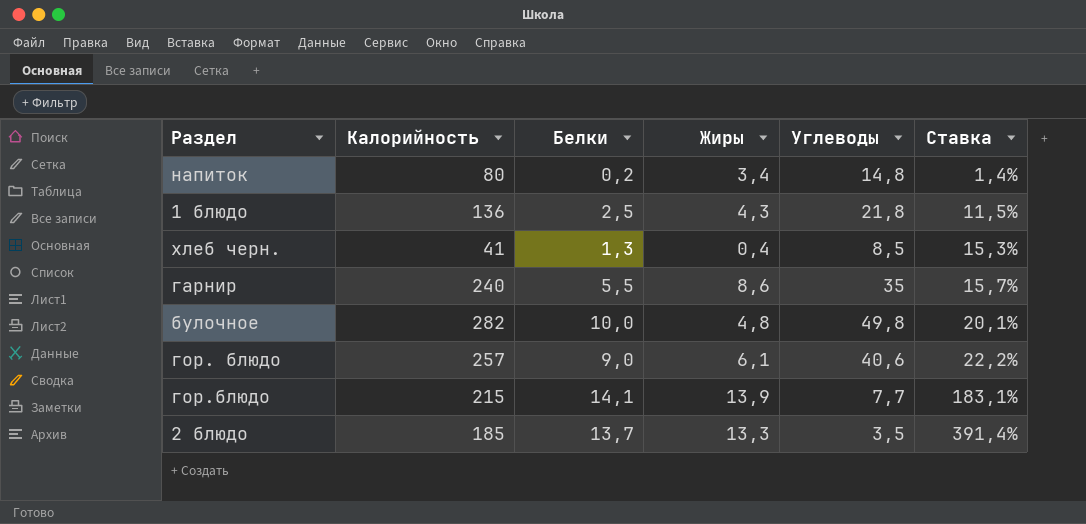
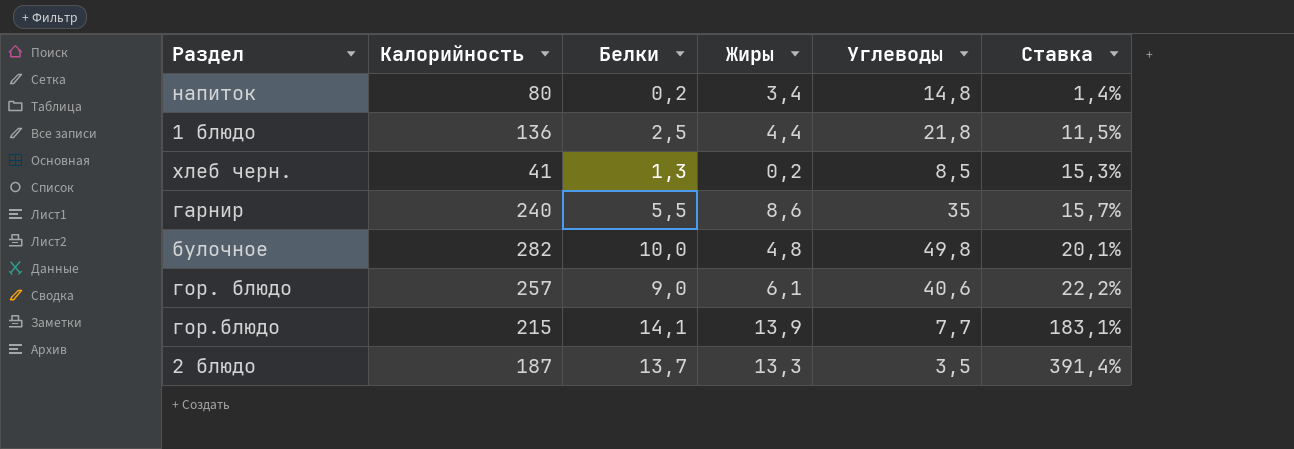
1 блюдо | Жиры: 4,3 -> 4,4
хлеб черн. | Жиры: 0,4 -> 0,2
2 блюдо | Калорийность: 185 -> 187

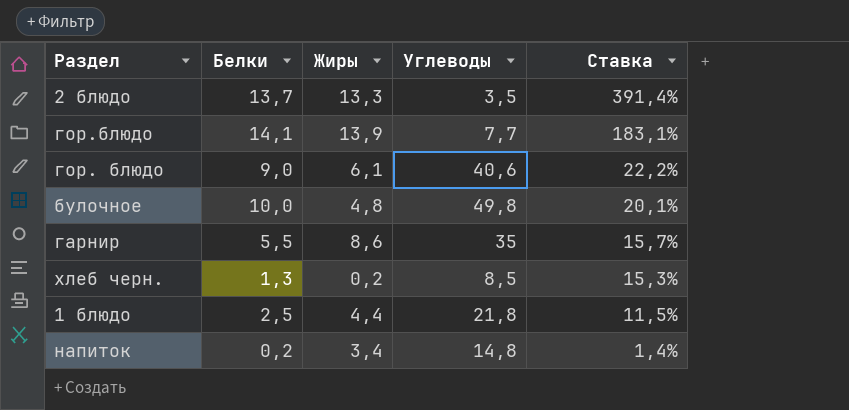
row order: Ставка ascending -> Ставка descending
column Калорийность | position: 2 -> none

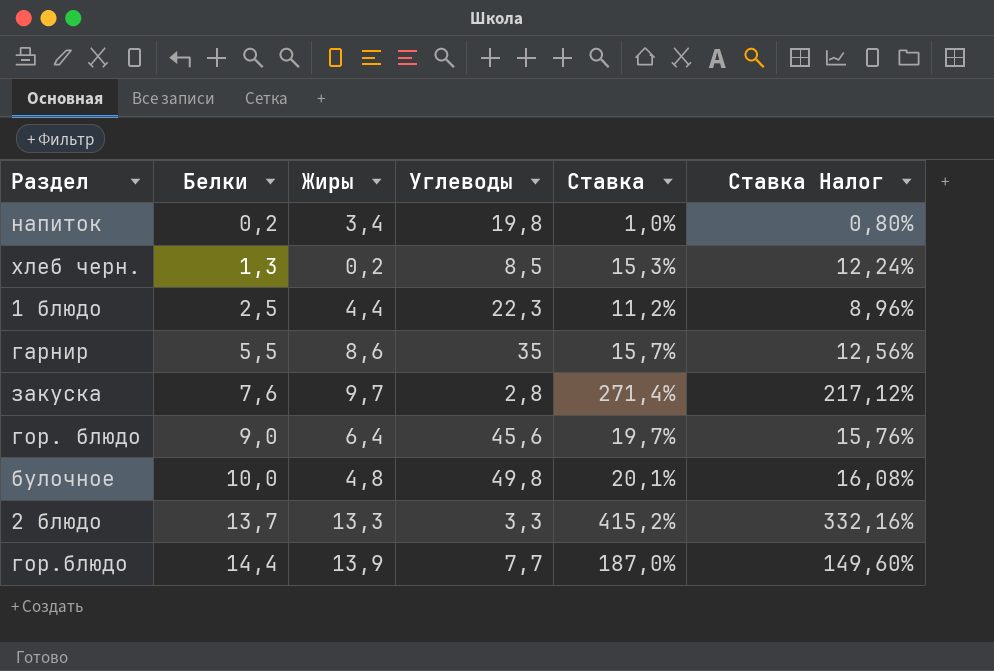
row order: Ставка descending -> Белки ascending
column Ставка Налог | formula: none -> [Ставка] * 0,8
напиток | Углеводы: 14,8 -> 19,8
напиток | Ставка: 1,4% -> 1,0%
1 блюдо | Углеводы: 21,8 -> 22,3
1 блюдо | Ставка: 11,5% -> 11,2%
row закуска: none -> 7,6 | 9,7 | 2,8 | 271,4% | 217,12%
гор. блюдо | Жиры: 6,1 -> 6,4
гор. блюдо | Углеводы: 40,6 -> 45,6
гор. блюдо | Ставка: 22,2% -> 19,7%
2 блюдо | Углеводы: 3,5 -> 3,3
2 блюдо | Ставка: 391,4% -> 415,2%
гор.блюдо | Белки: 14,1 -> 14,4
гор.блюдо | Ставка: 183,1% -> 187,0%

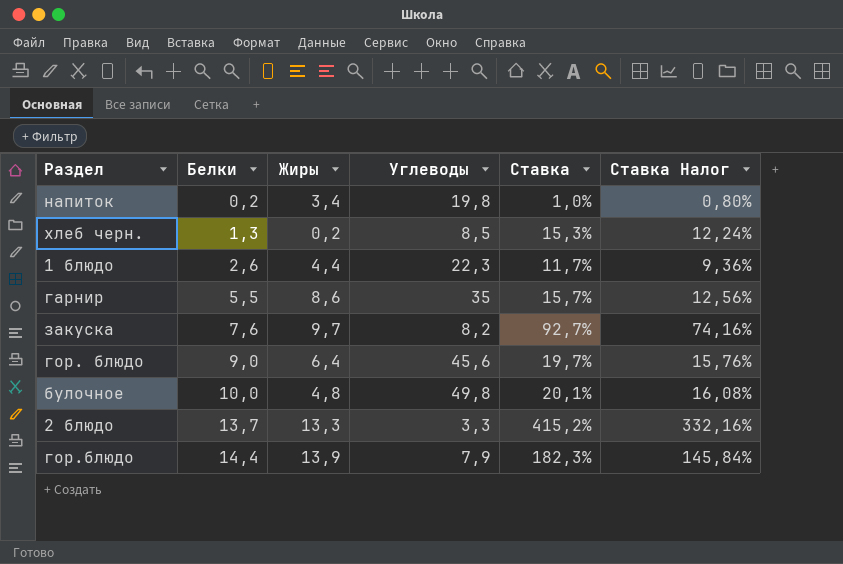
1 блюдо | Белки: 2,5 -> 2,6
1 блюдо | Ставка: 11,2% -> 11,7%
1 блюдо | Ставка Налог: 8,96% -> 9,36%
закуска | Углеводы: 2,8 -> 8,2
закуска | Ставка: 271,4% -> 92,7%
закуска | Ставка Налог: 217,12% -> 74,16%
гор.блюдо | Углеводы: 7,7 -> 7,9
гор.блюдо | Ставка: 187,0% -> 182,3%
гор.блюдо | Ставка Налог: 149,60% -> 145,84%

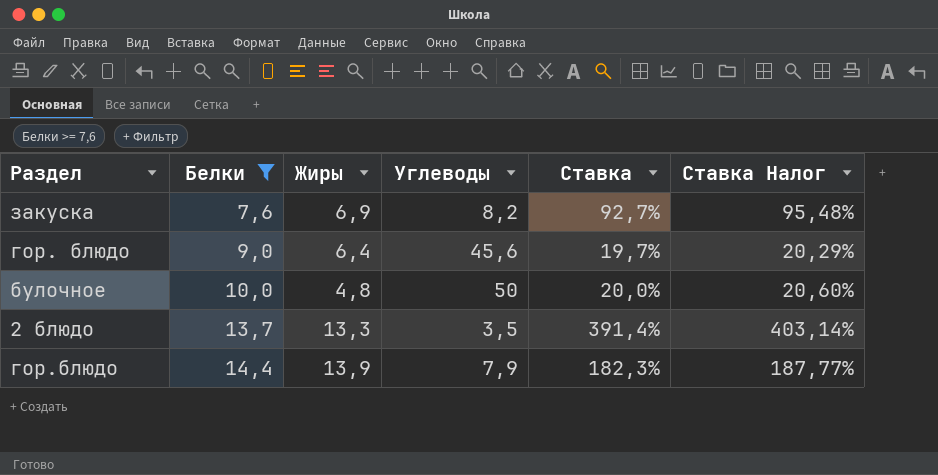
filter: none -> Белки >= 7,6
column Ставка Налог | formula: [Ставка] * 0,8 -> [Ставка] * 1,03
закуска | Жиры: 9,7 -> 6,9
булочное | Углеводы: 49,8 -> 50
булочное | Ставка: 20,1% -> 20,0%
2 блюдо | Углеводы: 3,3 -> 3,5
2 блюдо | Ставка: 415,2% -> 391,4%

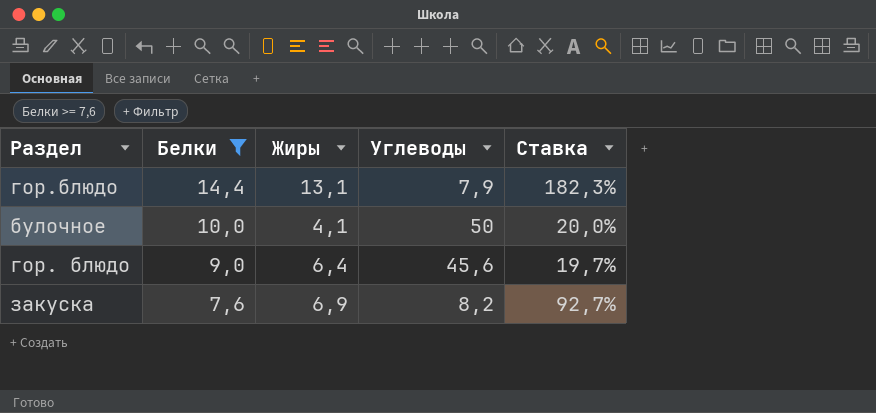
row order: Белки ascending -> Белки descending
column Ставка Налог | formula: [Ставка] * 1,03 -> none
row 2 блюдо: 13,7 | 13,3 | 3,5 | 391,4% | 403,14% -> none
гор.блюдо | Жиры: 13,9 -> 13,1
булочное | Жиры: 4,8 -> 4,1

